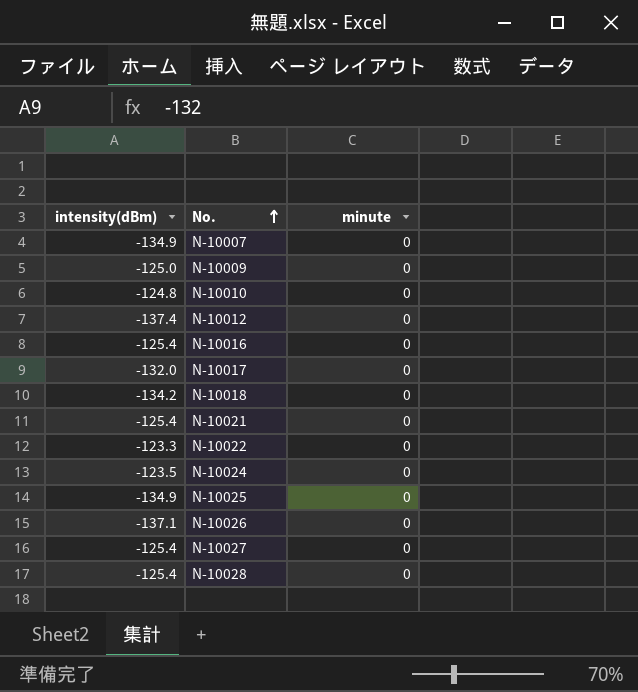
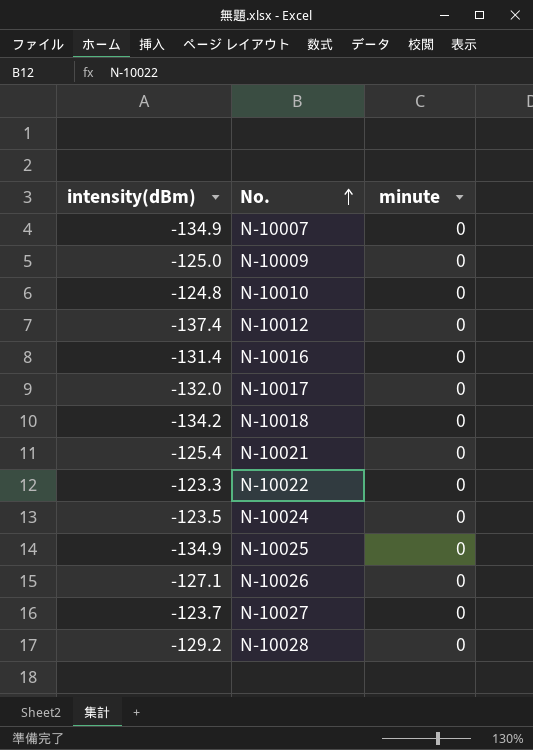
N-10016 | intensity(dBm): -125.4 -> -131.4
N-10026 | intensity(dBm): -137.1 -> -127.1
N-10027 | intensity(dBm): -125.4 -> -123.7
N-10028 | intensity(dBm): -125.4 -> -129.2

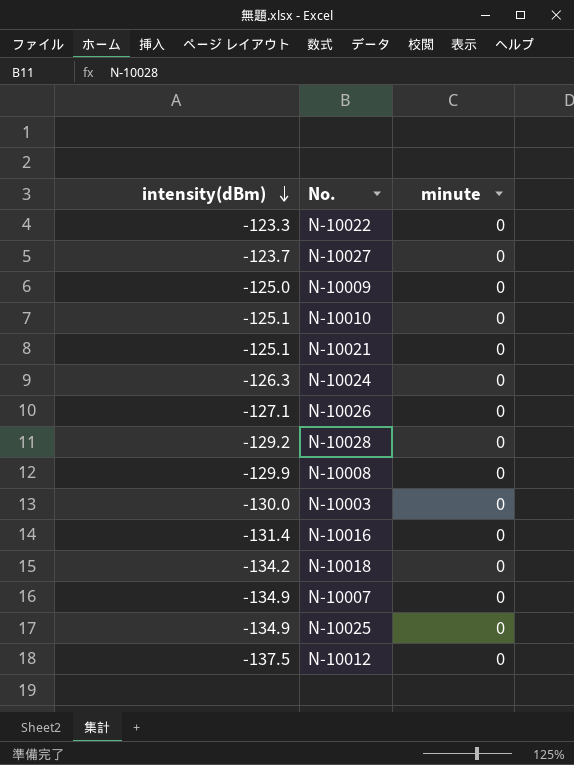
row order: No. ascending -> intensity(dBm) descending
row N-10017: -132.0 | 0 -> none
N-10010 | intensity(dBm): -124.8 -> -125.1
N-10021 | intensity(dBm): -125.4 -> -125.1
N-10024 | intensity(dBm): -123.5 -> -126.3
row N-10008: none -> -129.9 | 0
row N-10003: none -> -130.0 | 0
N-10012 | intensity(dBm): -137.4 -> -137.5

